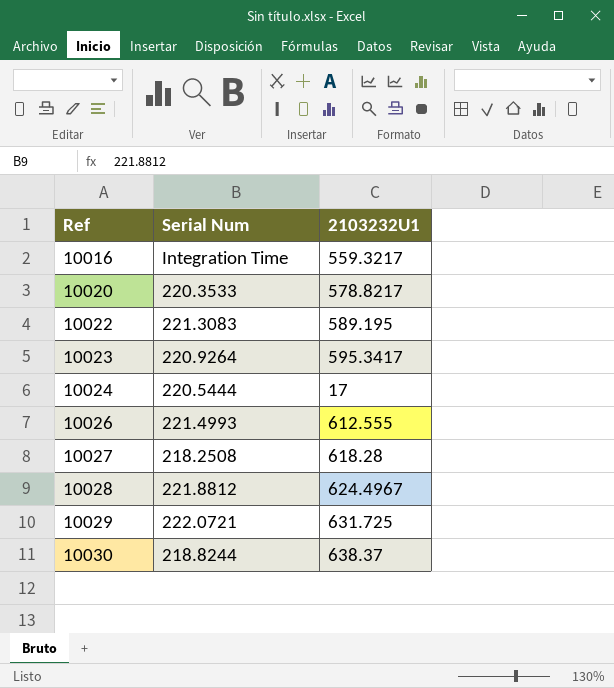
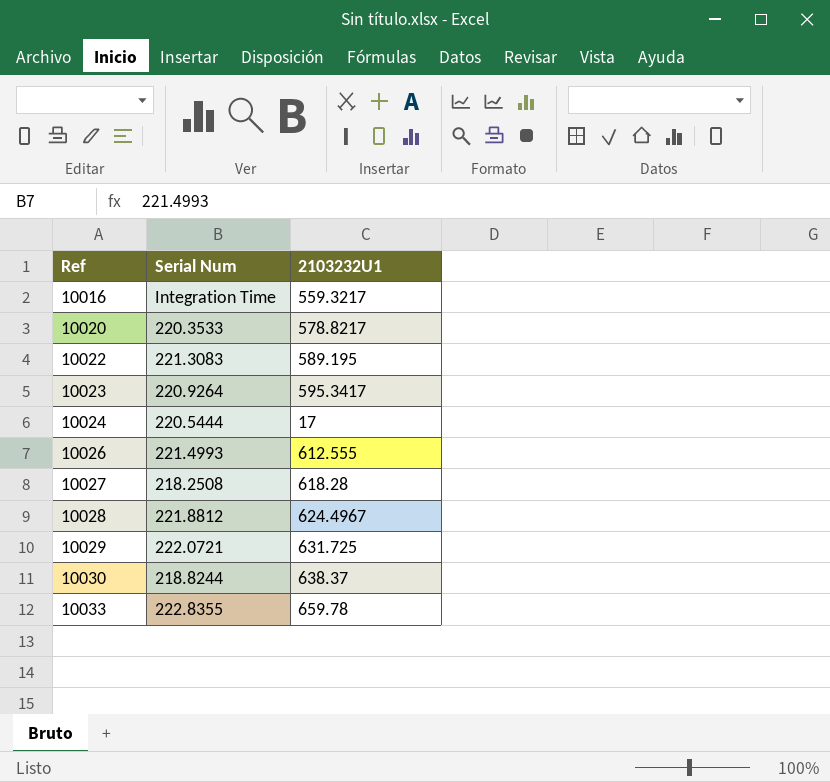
row 10033: none -> 222.8355 | 659.78

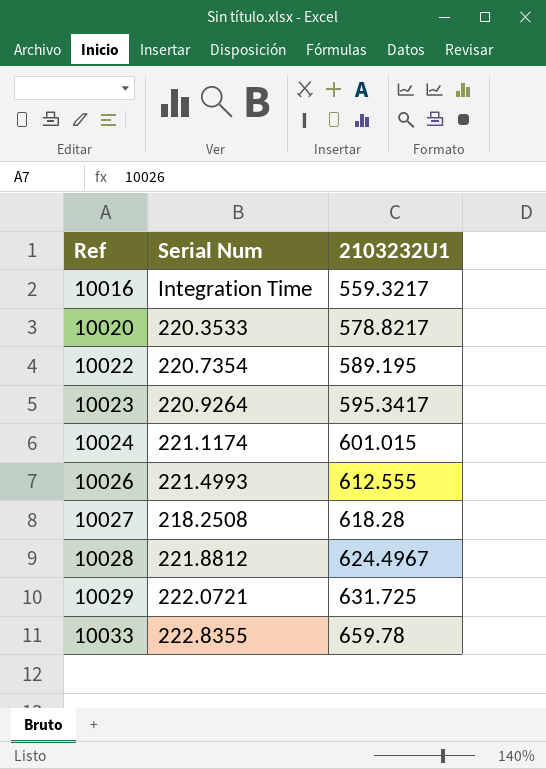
row 10030: 218.8244 | 638.37 -> none
10022 | Serial Num: 221.3083 -> 220.7354
10024 | Serial Num: 220.5444 -> 221.1174
10024 | 2103232U1: 17 -> 601.015

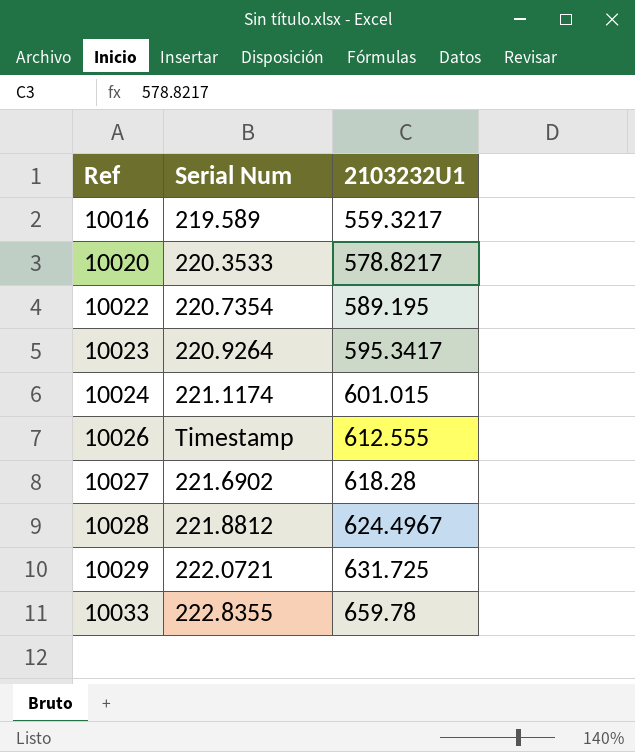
10016 | Serial Num: Integration Time -> 219.589
10026 | Serial Num: 221.4993 -> Timestamp
10027 | Serial Num: 218.2508 -> 221.6902

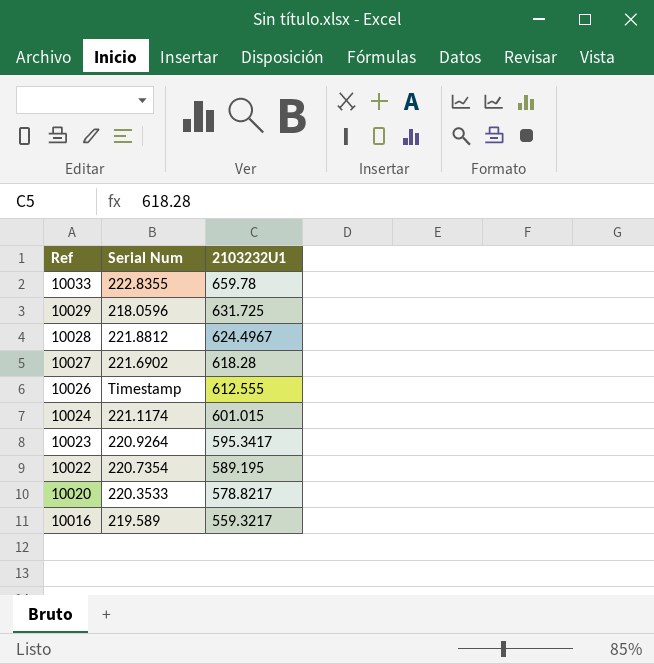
row order: Ref ascending -> Ref descending
10029 | Serial Num: 222.0721 -> 218.0596

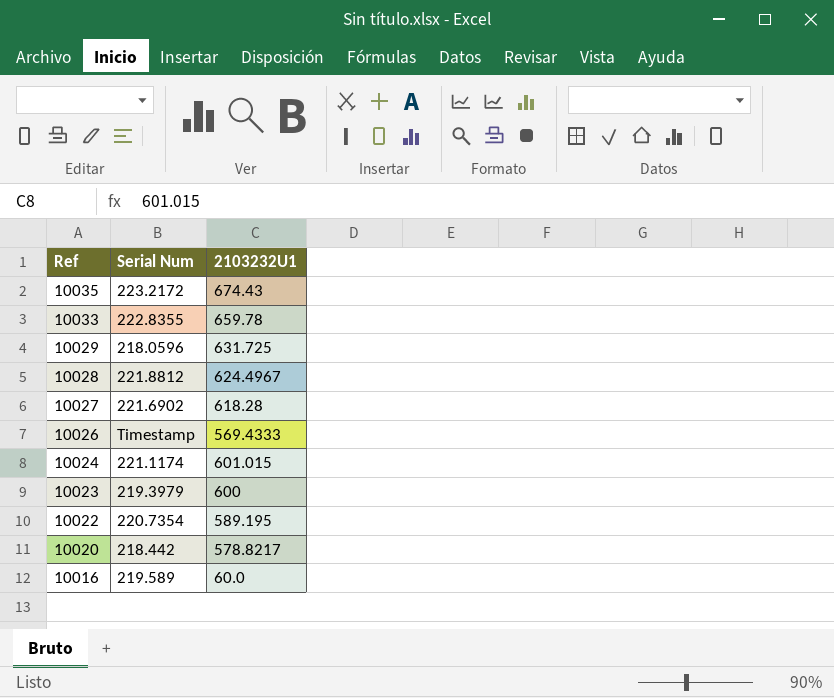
row 10035: none -> 223.2172 | 674.43
10026 | 2103232U1: 612.555 -> 569.4333
10023 | Serial Num: 220.9264 -> 219.3979
10023 | 2103232U1: 595.3417 -> 600
10020 | Serial Num: 220.3533 -> 218.442
10016 | 2103232U1: 559.3217 -> 60.0

